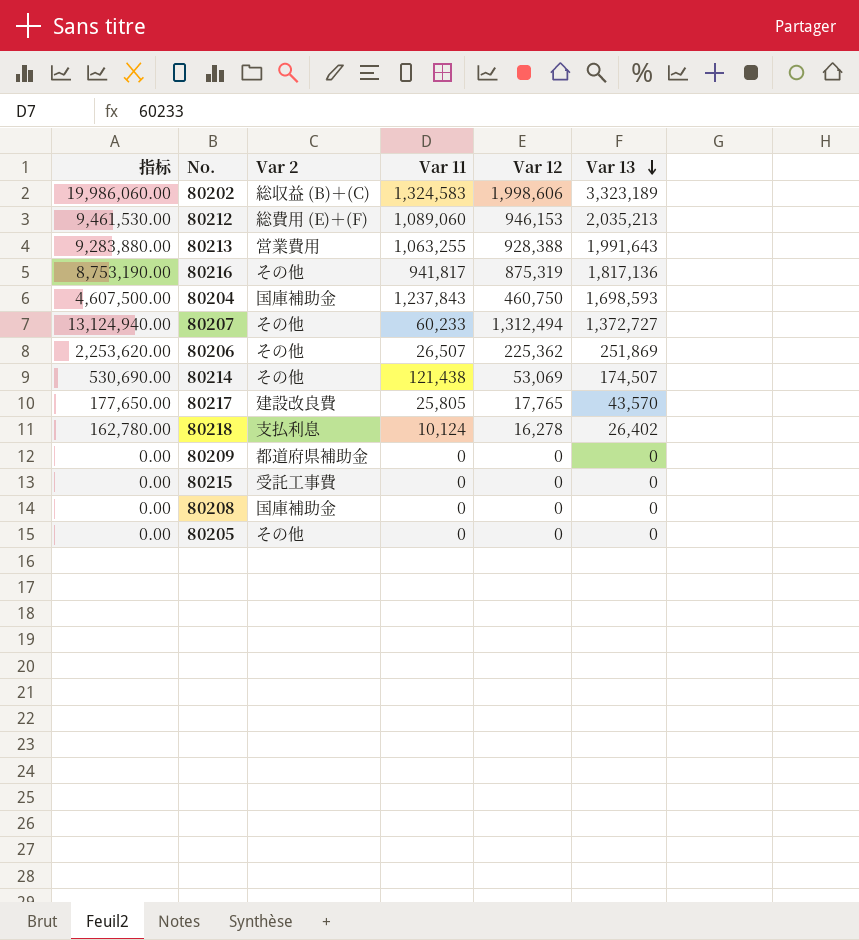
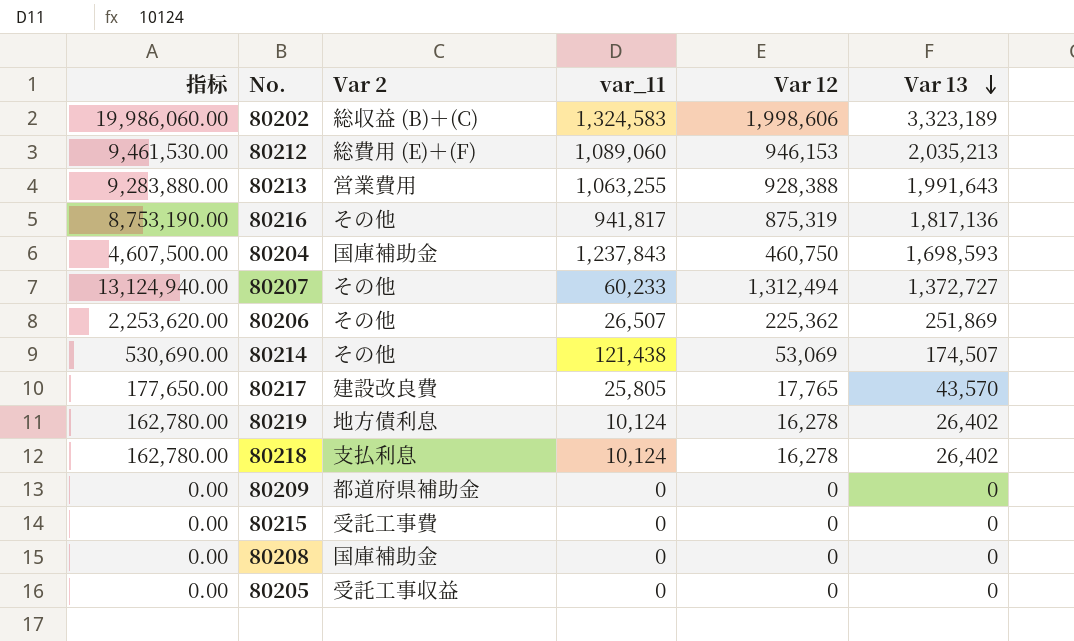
column name: Var 11 -> var_11
row 80219: none -> 162,780.00 | 地方債利息 | 10,124 | 16,278 | 26,402
80205 | Var 2: その他 -> 受託工事収益

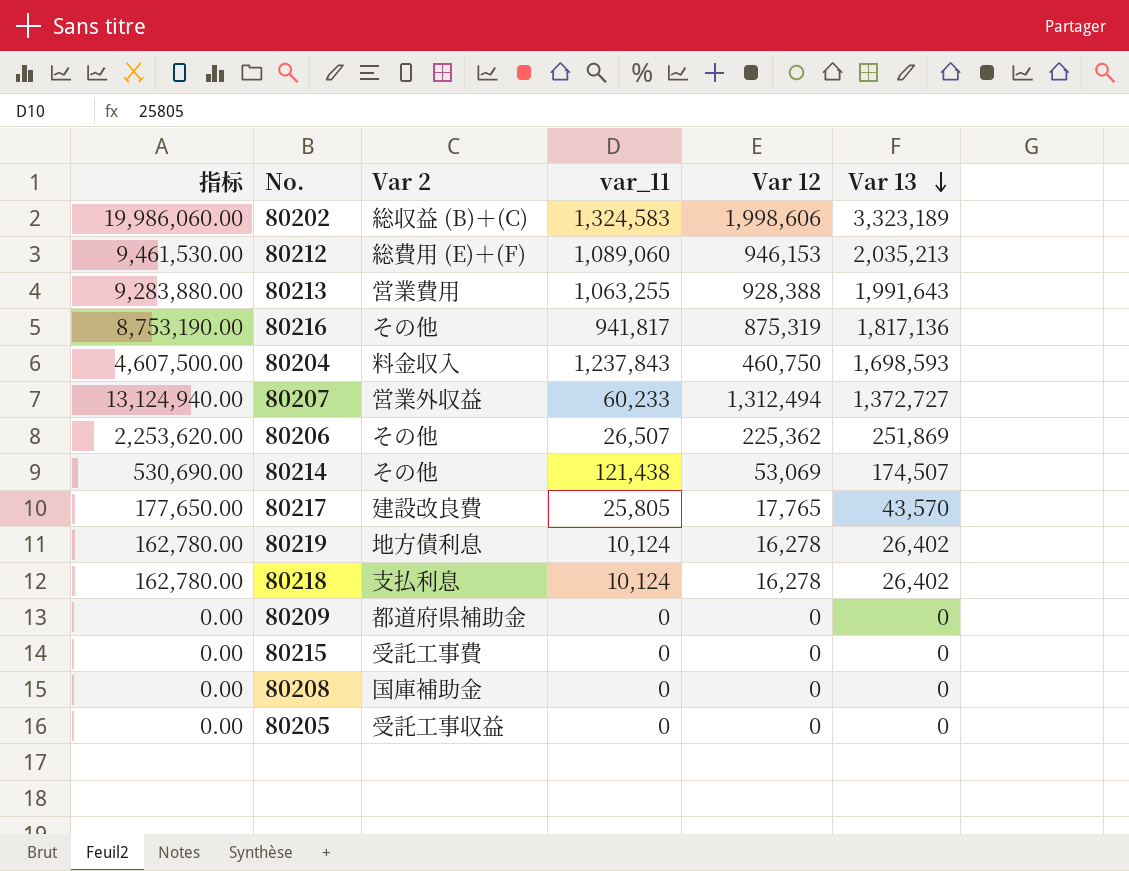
80204 | Var 2: 国庫補助金 -> 料金収入
80207 | Var 2: その他 -> 営業外収益

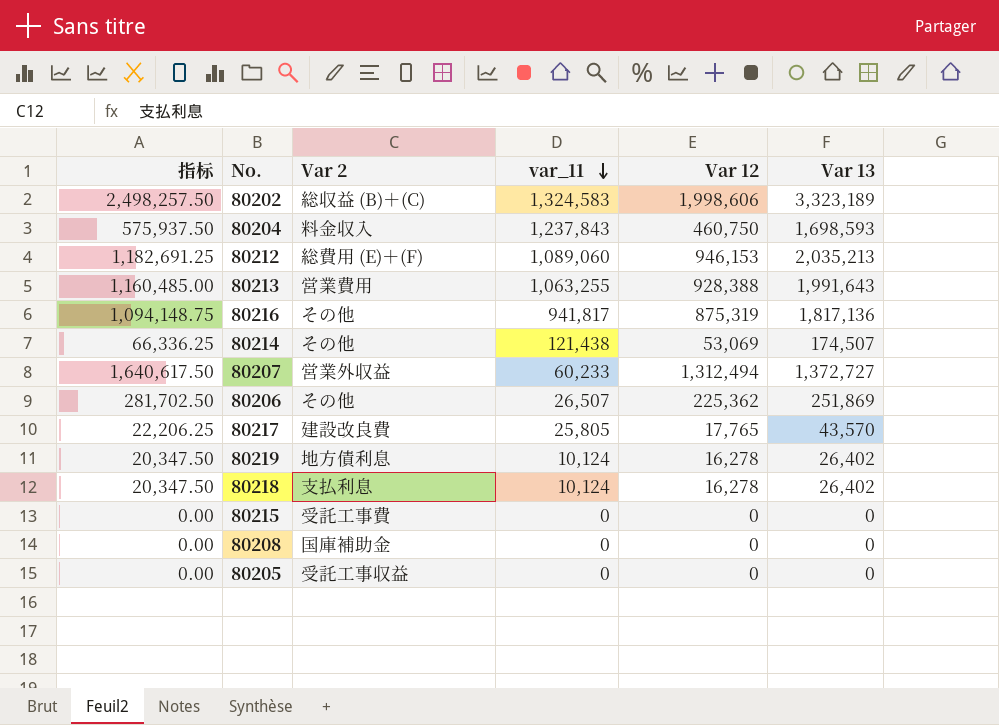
row order: Var 13 descending -> var_11 descending
column 指标 | formula: [Var 12] * 10 -> [Var 12] * 1.25
row 80209: 0.00 | 都道府県補助金 | 0 | 0 | 0 -> none

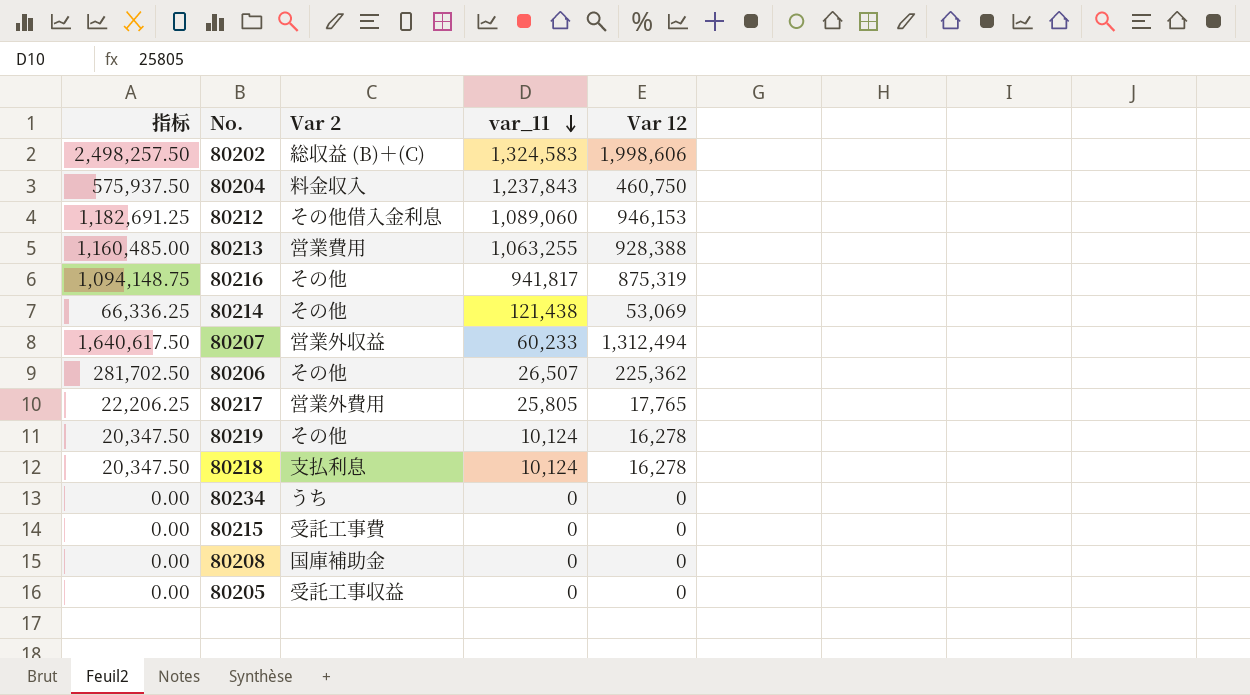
column Var 13 | position: 6 -> none
80212 | Var 2: 総費用 (E)＋(F) -> その他借入金利息
80217 | Var 2: 建設改良費 -> 営業外費用
80219 | Var 2: 地方債利息 -> その他
row 80234: none -> 0.00 | うち | 0 | 0

